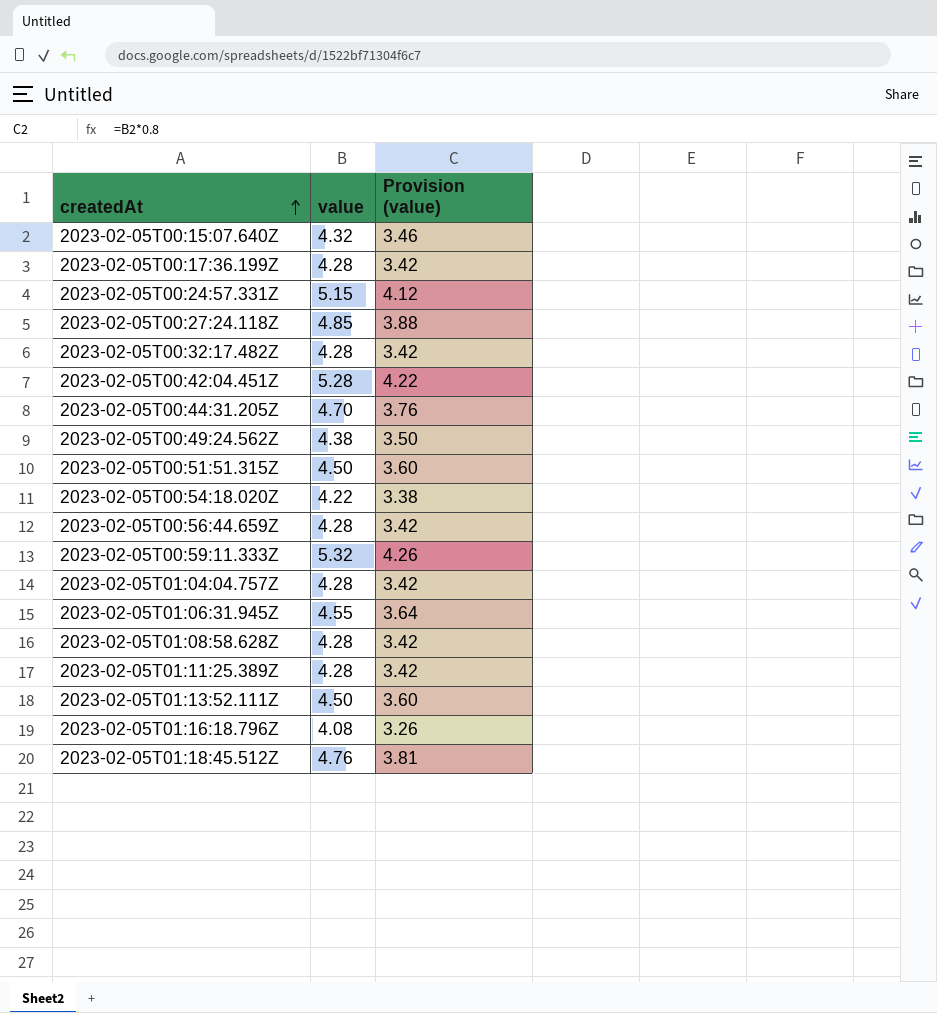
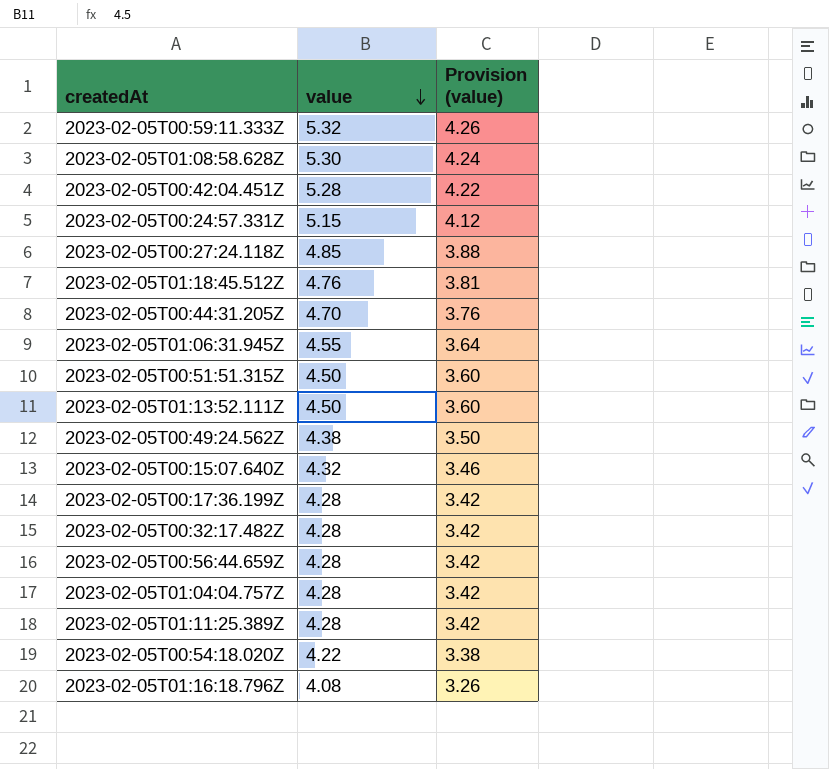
row order: createdAt ascending -> value descending
2023-02-05T01:08:58.628Z | value: 4.28 -> 5.30
2023-02-05T01:08:58.628Z | Provision (value): 3.42 -> 4.24

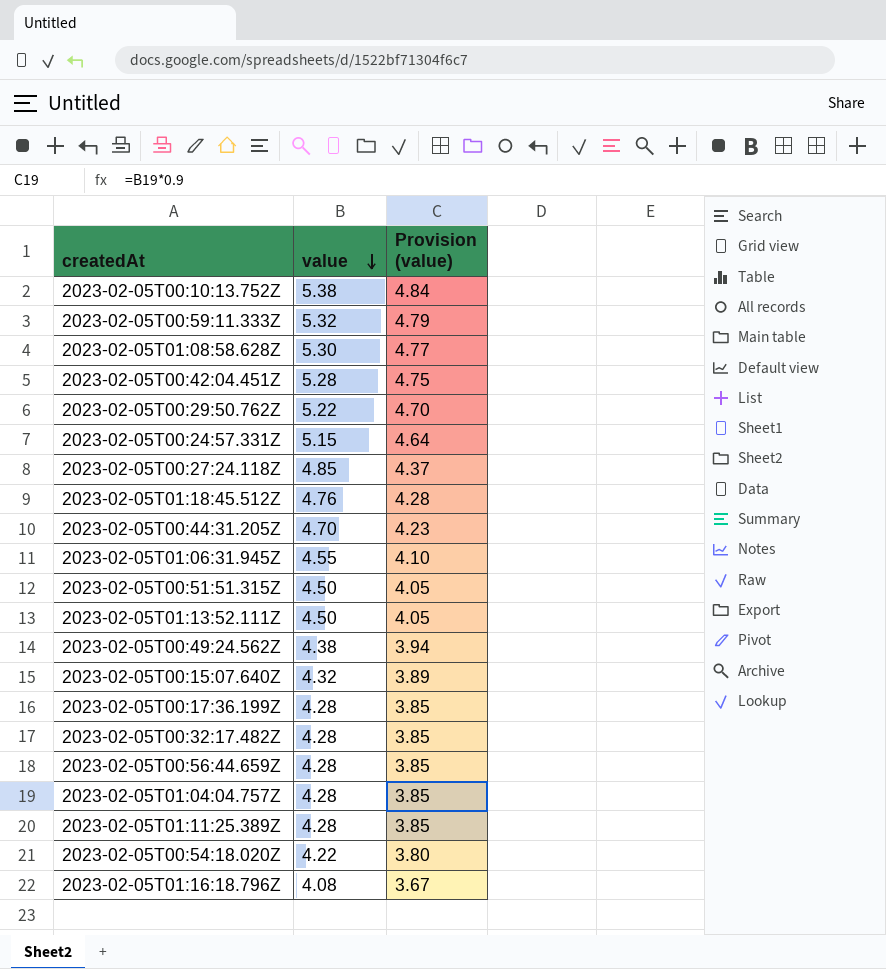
column Provision (value) | formula: [value] * 0.8 -> [value] * 0.9
row 2023-02-05T00:10:13.752Z: none -> 5.38 | 4.84
row 2023-02-05T00:29:50.762Z: none -> 5.22 | 4.70

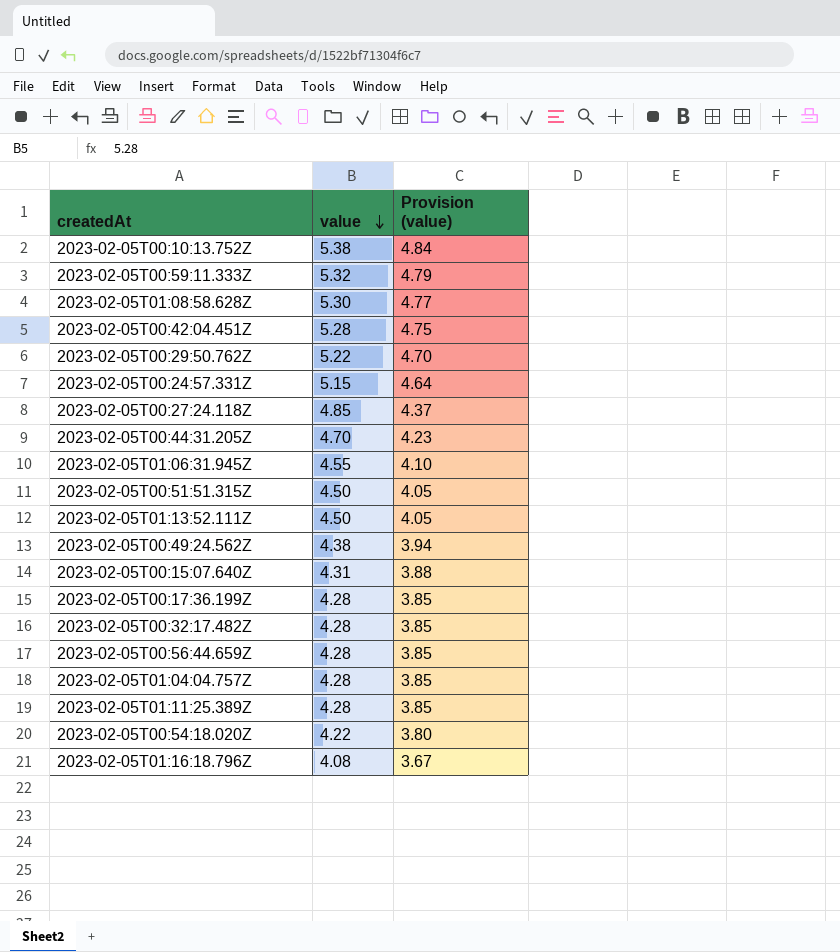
row 2023-02-05T01:18:45.512Z: 4.76 | 4.28 -> none
2023-02-05T00:15:07.640Z | value: 4.32 -> 4.31
2023-02-05T00:15:07.640Z | Provision (value): 3.89 -> 3.88

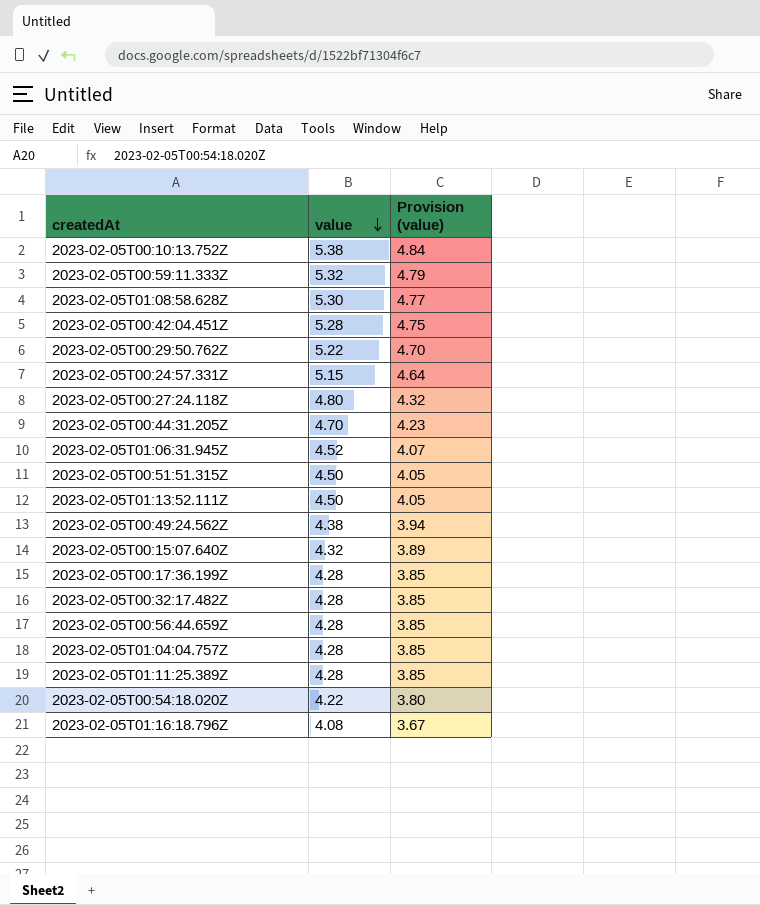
2023-02-05T00:27:24.118Z | value: 4.85 -> 4.80
2023-02-05T00:27:24.118Z | Provision (value): 4.37 -> 4.32
2023-02-05T01:06:31.945Z | value: 4.55 -> 4.52
2023-02-05T01:06:31.945Z | Provision (value): 4.10 -> 4.07
2023-02-05T00:15:07.640Z | value: 4.31 -> 4.32
2023-02-05T00:15:07.640Z | Provision (value): 3.88 -> 3.89

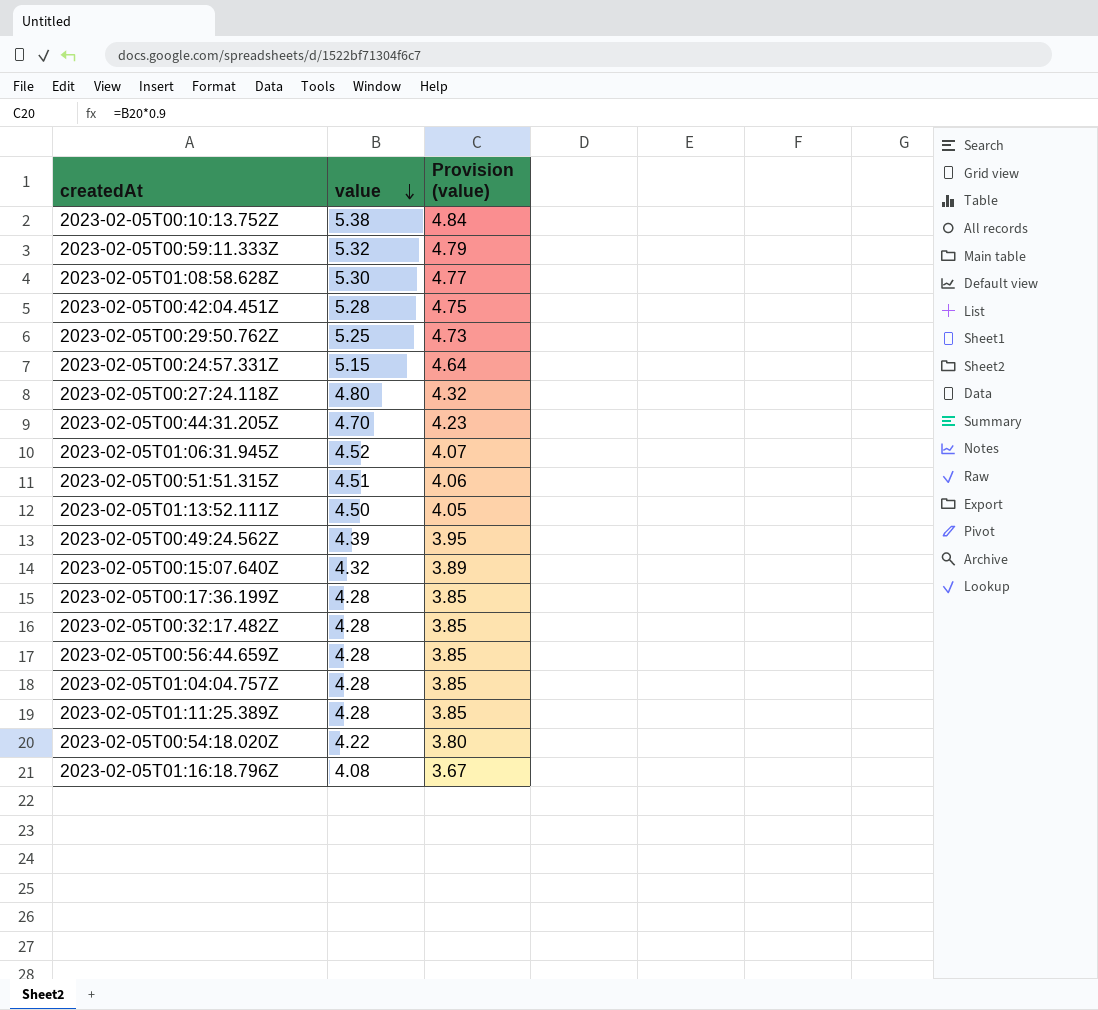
2023-02-05T00:29:50.762Z | value: 5.22 -> 5.25
2023-02-05T00:29:50.762Z | Provision (value): 4.70 -> 4.73
2023-02-05T00:51:51.315Z | value: 4.50 -> 4.51
2023-02-05T00:51:51.315Z | Provision (value): 4.05 -> 4.06
2023-02-05T00:49:24.562Z | value: 4.38 -> 4.39
2023-02-05T00:49:24.562Z | Provision (value): 3.94 -> 3.95

